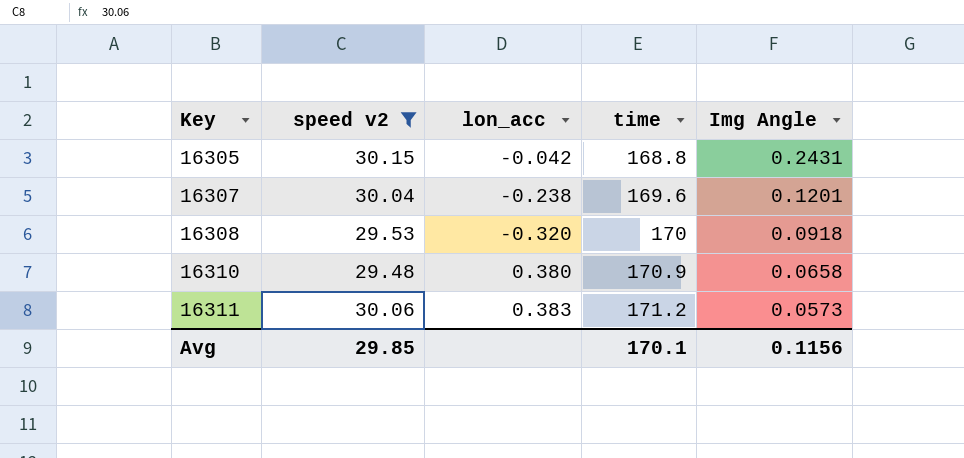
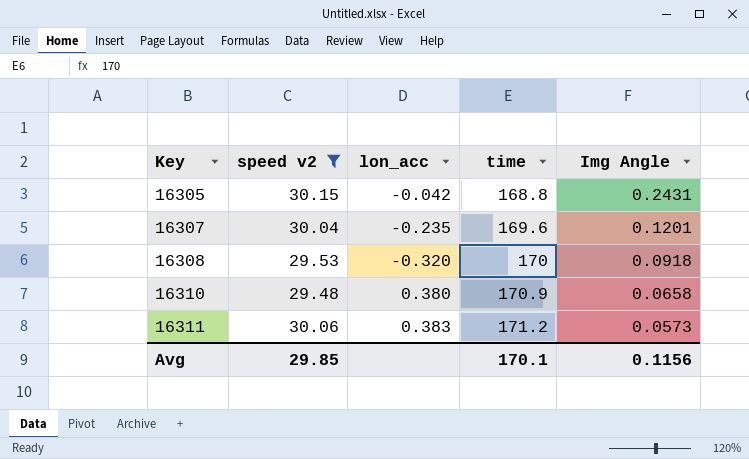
16307 | lon_acc: -0.238 -> -0.235

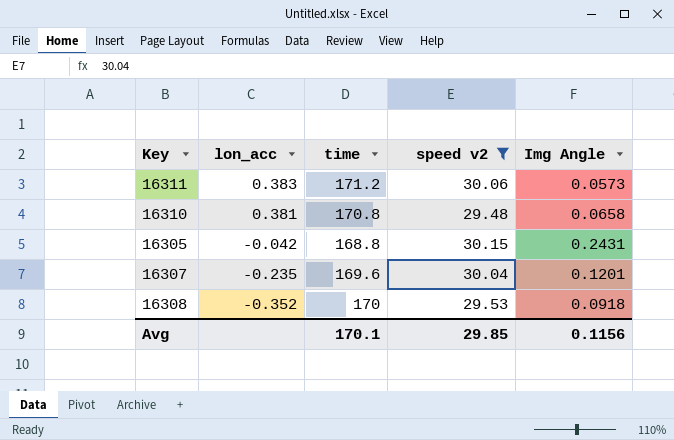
row order: Key ascending -> lon_acc descending
column speed v2 | position: 2 -> 4
16310 | lon_acc: 0.380 -> 0.381
16310 | time: 170.9 -> 170.8
16308 | lon_acc: -0.320 -> -0.352

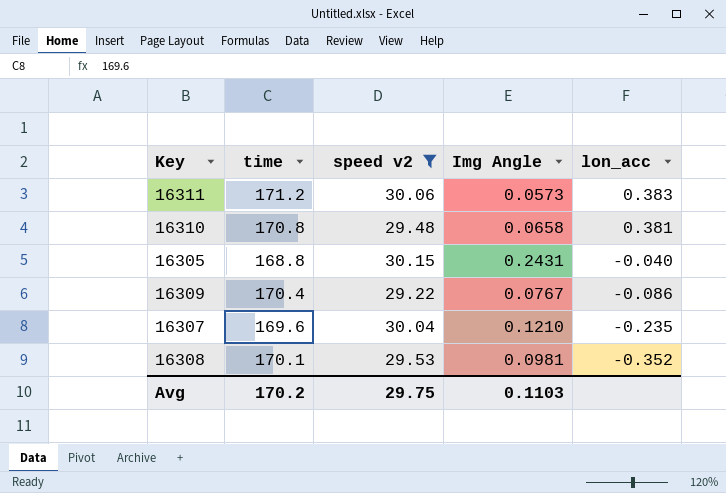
column lon_acc | position: 2 -> 5
16305 | lon_acc: -0.042 -> -0.040
row 16309: none -> 170.4 | 29.22 | 0.0767 | -0.086
16307 | Img Angle: 0.1201 -> 0.1210
16308 | time: 170 -> 170.1
16308 | Img Angle: 0.0918 -> 0.0981
Avg | time: 170.1 -> 170.2
Avg | speed v2: 29.85 -> 29.75
Avg | Img Angle: 0.1156 -> 0.1103

